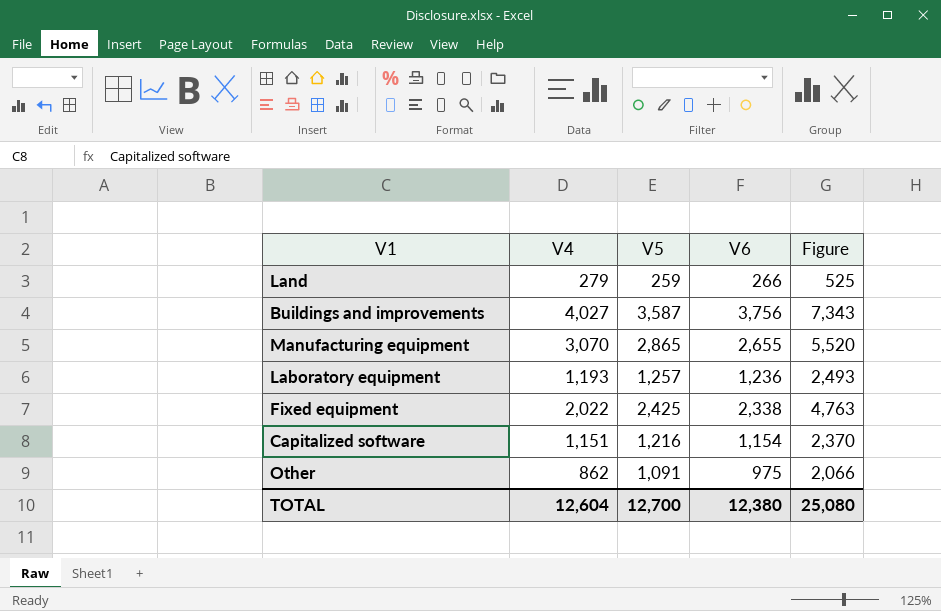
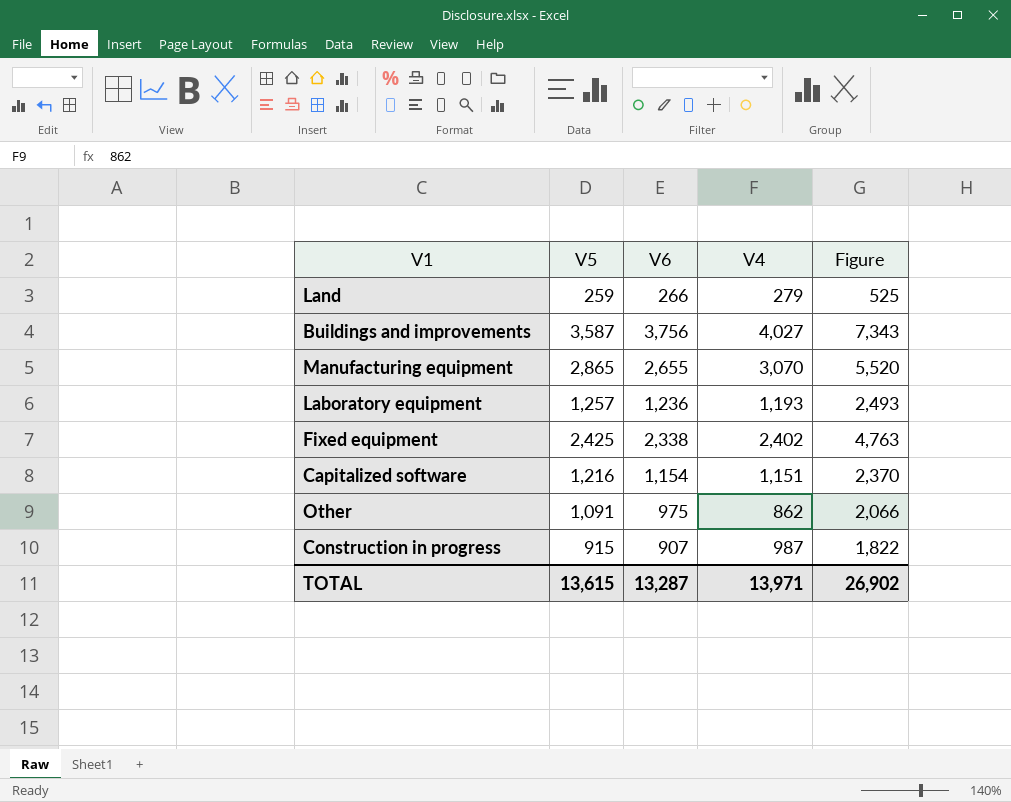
column V4 | position: 2 -> 4
Fixed equipment | V4: 2,022 -> 2,402
row Construction in progress: none -> 915 | 907 | 987 | 1,822
TOTAL | V5: 12,700 -> 13,615
TOTAL | V6: 12,380 -> 13,287
TOTAL | V4: 12,604 -> 13,971
TOTAL | Figure: 25,080 -> 26,902

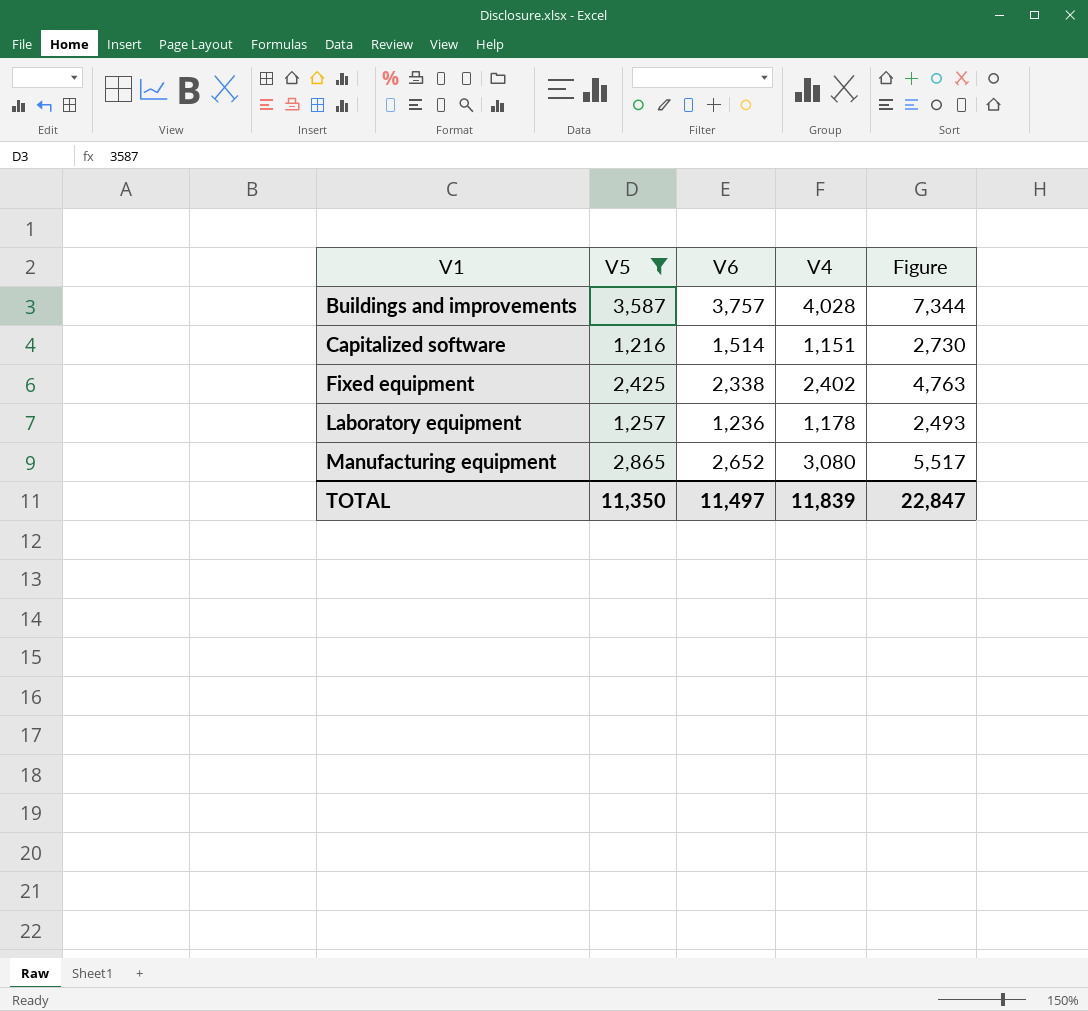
filter: none -> V5 >= 1,216
row order: none -> V1 ascending
Buildings and improvements | V6: 3,756 -> 3,757
Buildings and improvements | V4: 4,027 -> 4,028
Buildings and improvements | Figure: 7,343 -> 7,344
Capitalized software | V6: 1,154 -> 1,514
Capitalized software | Figure: 2,370 -> 2,730
Laboratory equipment | V4: 1,193 -> 1,178
Manufacturing equipment | V6: 2,655 -> 2,652
Manufacturing equipment | V4: 3,070 -> 3,080
Manufacturing equipment | Figure: 5,520 -> 5,517
TOTAL | V5: 13,615 -> 11,350
TOTAL | V6: 13,287 -> 11,497
TOTAL | V4: 13,971 -> 11,839
TOTAL | Figure: 26,902 -> 22,847

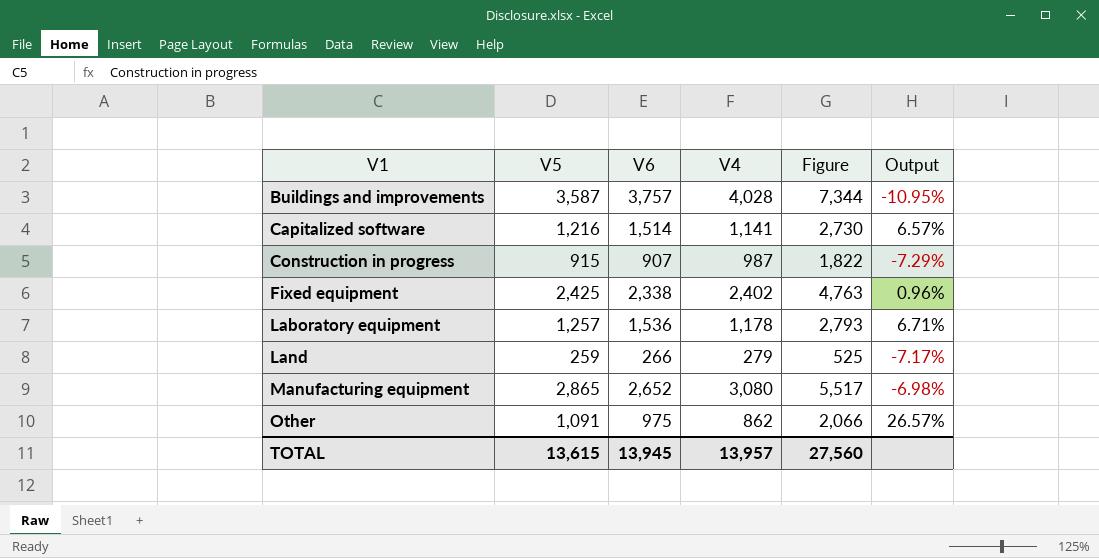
filter: V5 >= 1,216 -> none
column Output | formula: none -> ([V5] - [V4]) / [V4]
Capitalized software | V4: 1,151 -> 1,141
Laboratory equipment | V6: 1,236 -> 1,536
Laboratory equipment | Figure: 2,493 -> 2,793
TOTAL | V5: 11,350 -> 13,615
TOTAL | V6: 11,497 -> 13,945
TOTAL | V4: 11,839 -> 13,957
TOTAL | Figure: 22,847 -> 27,560

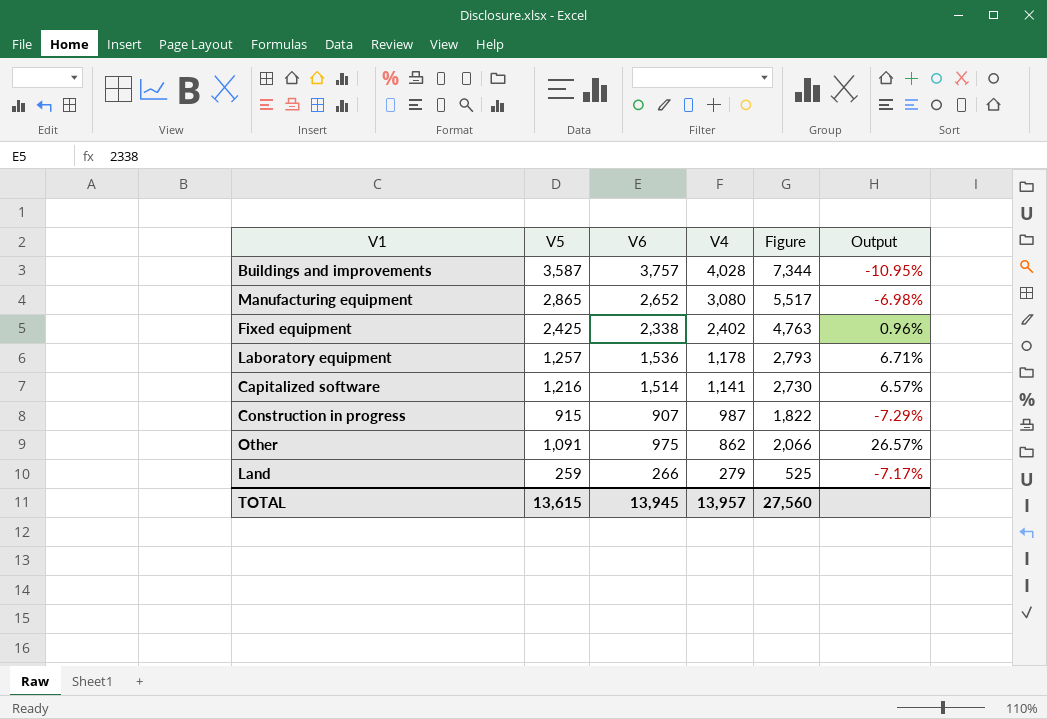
row order: V1 ascending -> V4 descending

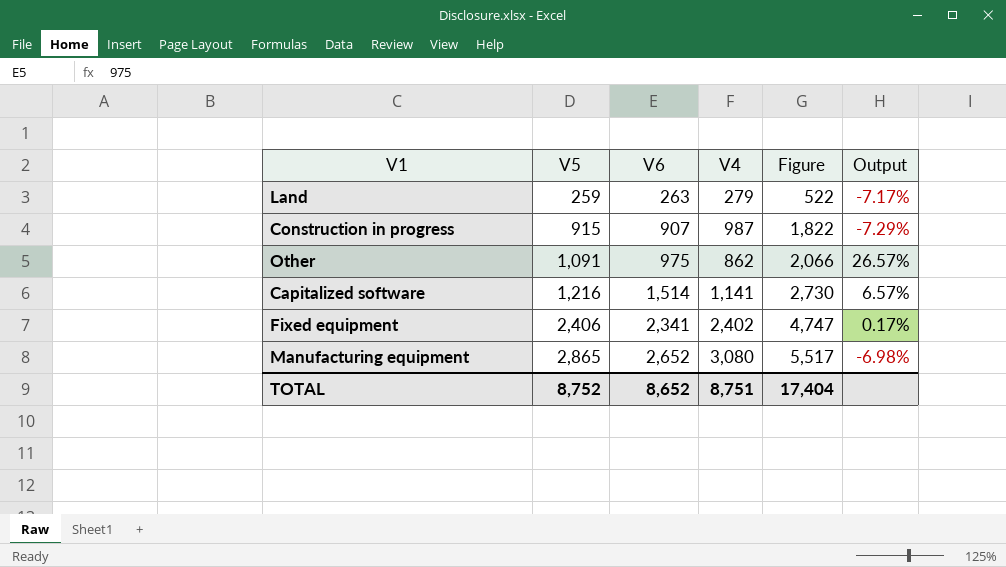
row order: V4 descending -> V5 ascending
row Buildings and improvements: 3,587 | 3,757 | 4,028 | 7,344 | -10.95% -> none
row Laboratory equipment: 1,257 | 1,536 | 1,178 | 2,793 | 6.71% -> none
Land | V6: 266 -> 263
Land | Figure: 525 -> 522
Fixed equipment | V5: 2,425 -> 2,406
Fixed equipment | V6: 2,338 -> 2,341
Fixed equipment | Figure: 4,763 -> 4,747
Fixed equipment | Output: 0.96% -> 0.17%
TOTAL | V5: 13,615 -> 8,752
TOTAL | V6: 13,945 -> 8,652
TOTAL | V4: 13,957 -> 8,751
TOTAL | Figure: 27,560 -> 17,404

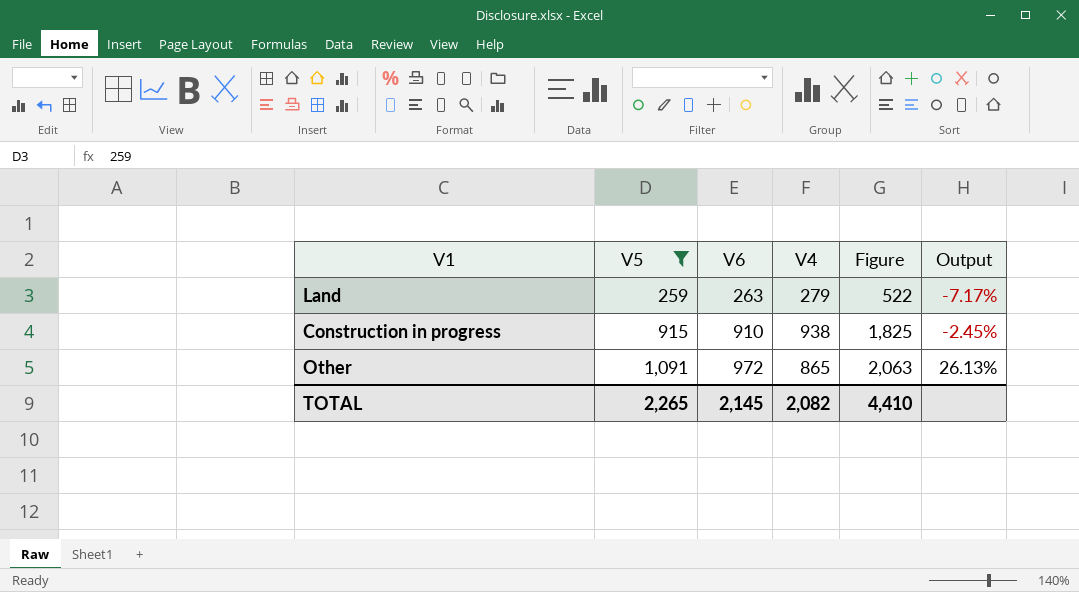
filter: none -> V5 <= 1,091
Construction in progress | V6: 907 -> 910
Construction in progress | V4: 987 -> 938
Construction in progress | Figure: 1,822 -> 1,825
Construction in progress | Output: -7.29% -> -2.45%
Other | V6: 975 -> 972
Other | V4: 862 -> 865
Other | Figure: 2,066 -> 2,063
Other | Output: 26.57% -> 26.13%
TOTAL | V5: 8,752 -> 2,265
TOTAL | V6: 8,652 -> 2,145
TOTAL | V4: 8,751 -> 2,082
TOTAL | Figure: 17,404 -> 4,410

